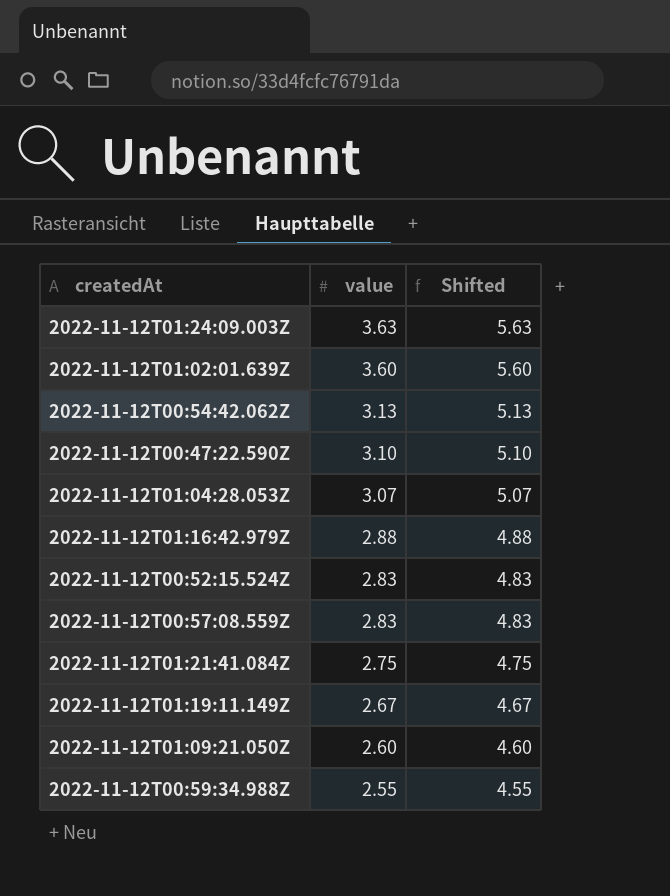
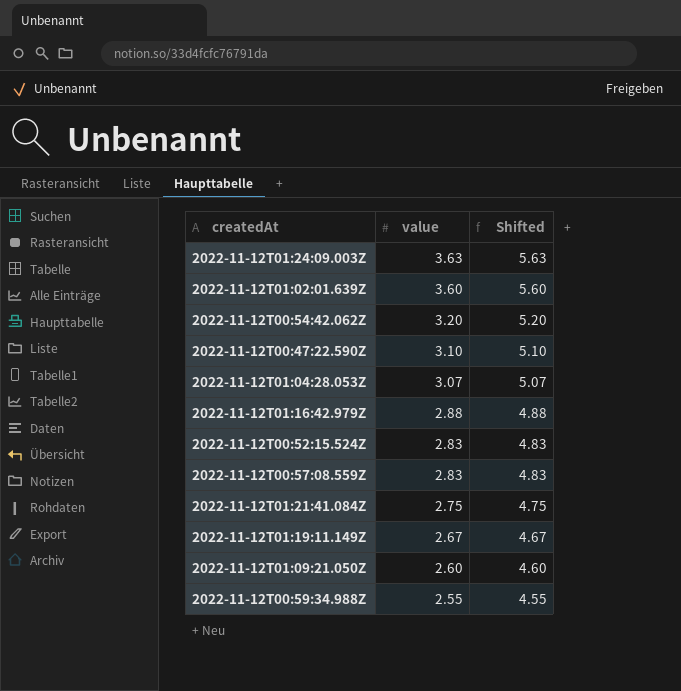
2022-11-12T00:54:42.062Z | value: 3.13 -> 3.20
2022-11-12T00:54:42.062Z | Shifted: 5.13 -> 5.20

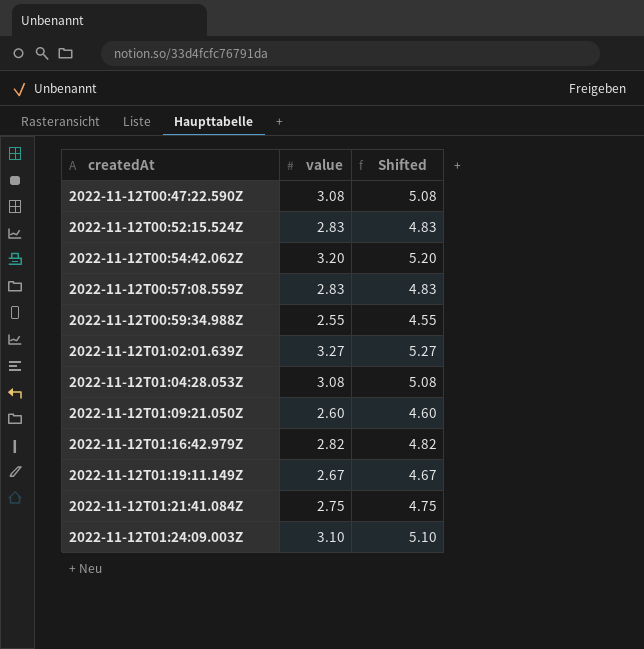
row order: value descending -> createdAt ascending
2022-11-12T00:47:22.590Z | value: 3.10 -> 3.08
2022-11-12T00:47:22.590Z | Shifted: 5.10 -> 5.08
2022-11-12T01:02:01.639Z | value: 3.60 -> 3.27
2022-11-12T01:02:01.639Z | Shifted: 5.60 -> 5.27
2022-11-12T01:04:28.053Z | value: 3.07 -> 3.08
2022-11-12T01:04:28.053Z | Shifted: 5.07 -> 5.08
2022-11-12T01:16:42.979Z | value: 2.88 -> 2.82
2022-11-12T01:16:42.979Z | Shifted: 4.88 -> 4.82
2022-11-12T01:24:09.003Z | value: 3.63 -> 3.10
2022-11-12T01:24:09.003Z | Shifted: 5.63 -> 5.10

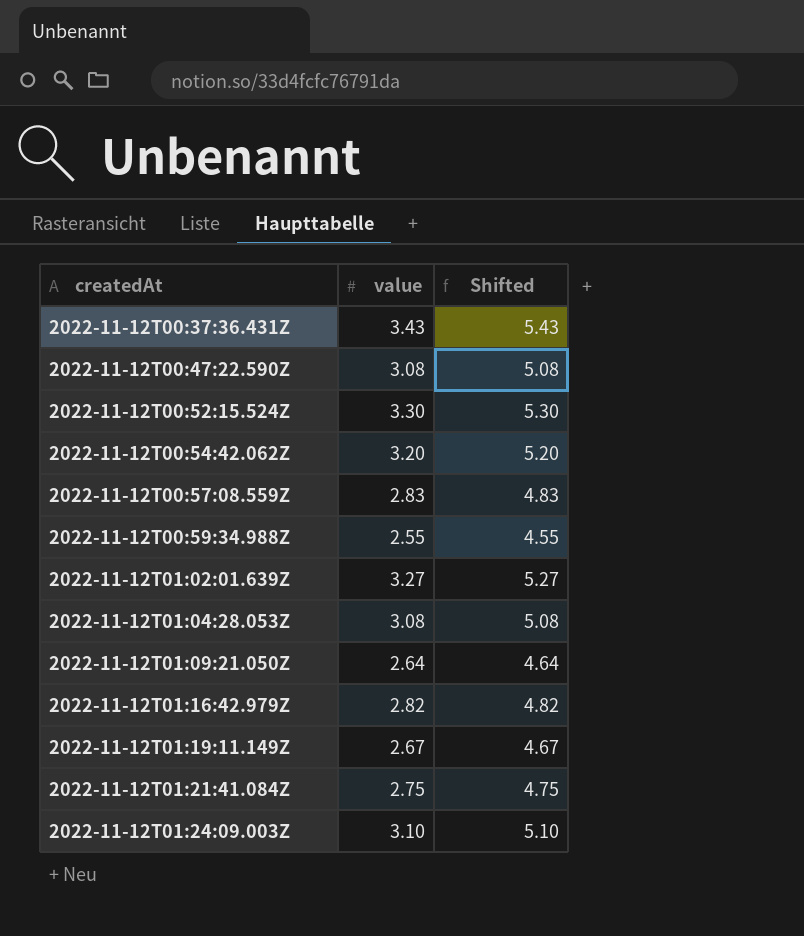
row 2022-11-12T00:37:36.431Z: none -> 3.43 | 5.43
2022-11-12T00:52:15.524Z | value: 2.83 -> 3.30
2022-11-12T00:52:15.524Z | Shifted: 4.83 -> 5.30
2022-11-12T01:09:21.050Z | value: 2.60 -> 2.64
2022-11-12T01:09:21.050Z | Shifted: 4.60 -> 4.64

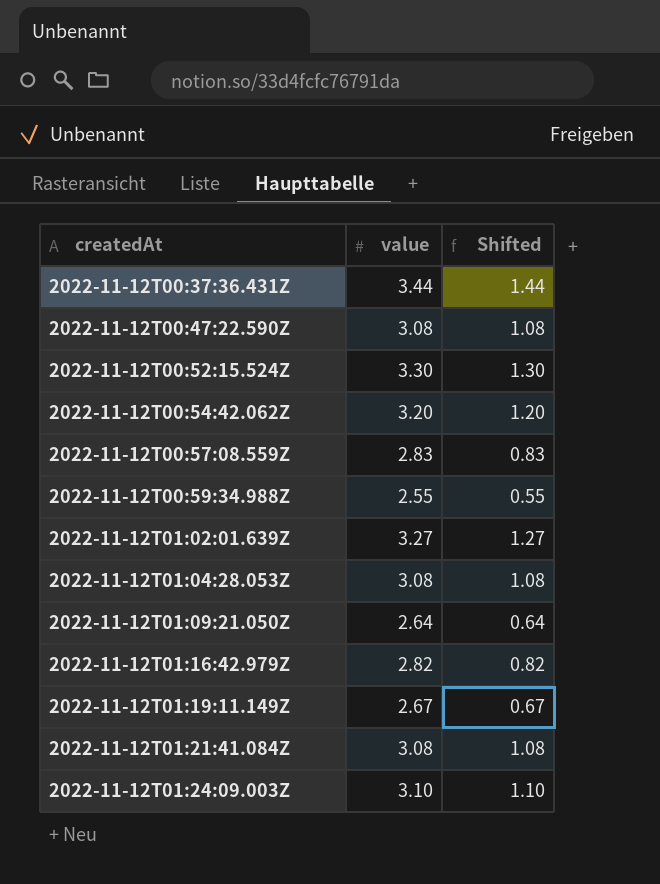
column Shifted | formula: [value] + 2 -> [value] - 2
2022-11-12T00:37:36.431Z | value: 3.43 -> 3.44
2022-11-12T01:21:41.084Z | value: 2.75 -> 3.08

